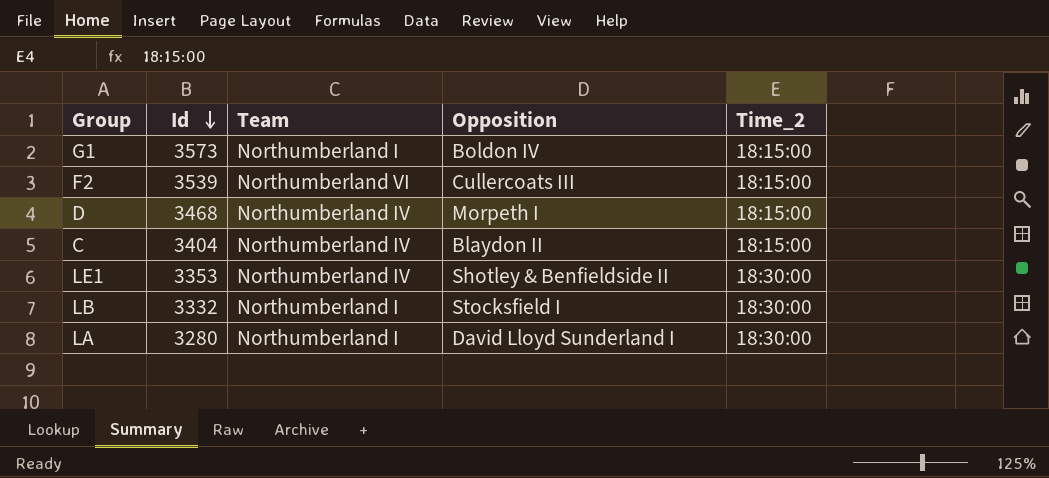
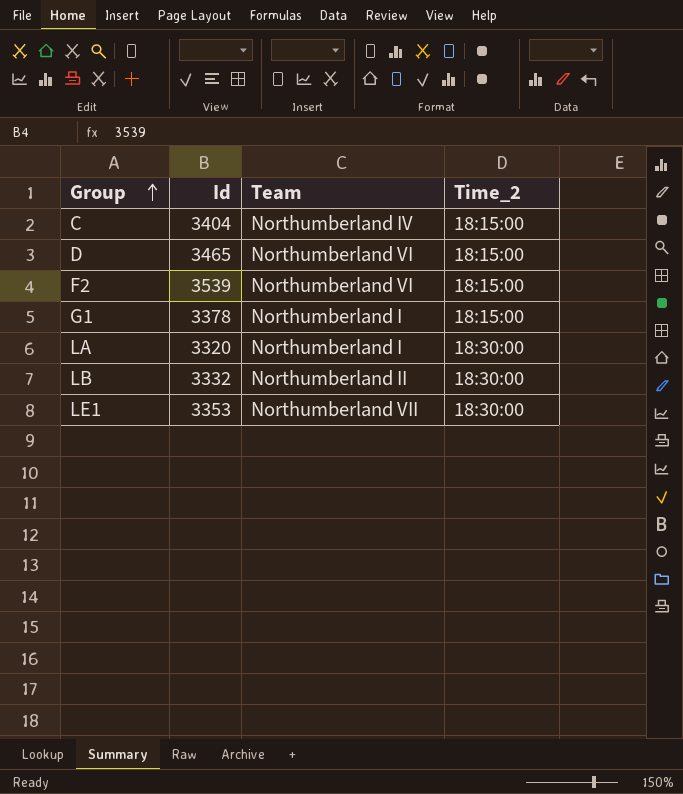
row order: Id descending -> Group ascending
column Opposition | position: 4 -> none
D | Id: 3468 -> 3465
D | Team: Northumberland IV -> Northumberland VI
G1 | Id: 3573 -> 3378
LA | Id: 3280 -> 3320
LB | Team: Northumberland I -> Northumberland II
LE1 | Team: Northumberland IV -> Northumberland VII

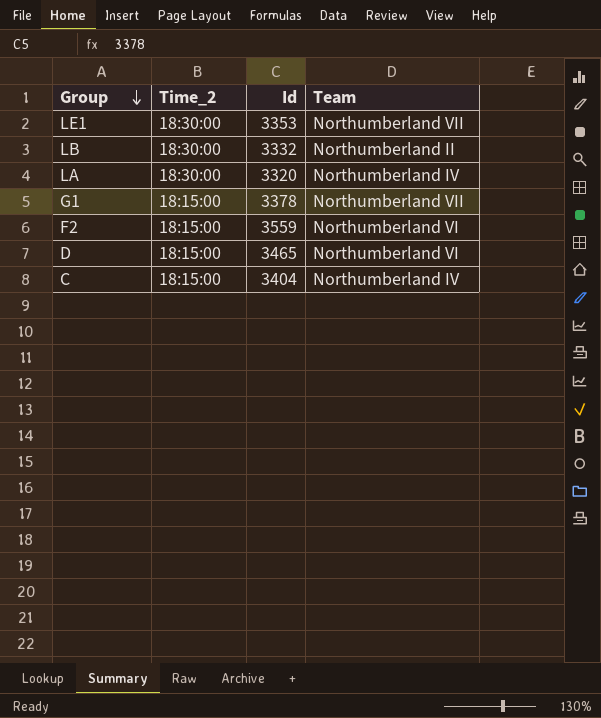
row order: Group ascending -> Group descending
column Time_2 | position: 4 -> 2
LA | Team: Northumberland I -> Northumberland IV
G1 | Team: Northumberland I -> Northumberland VII
F2 | Id: 3539 -> 3559

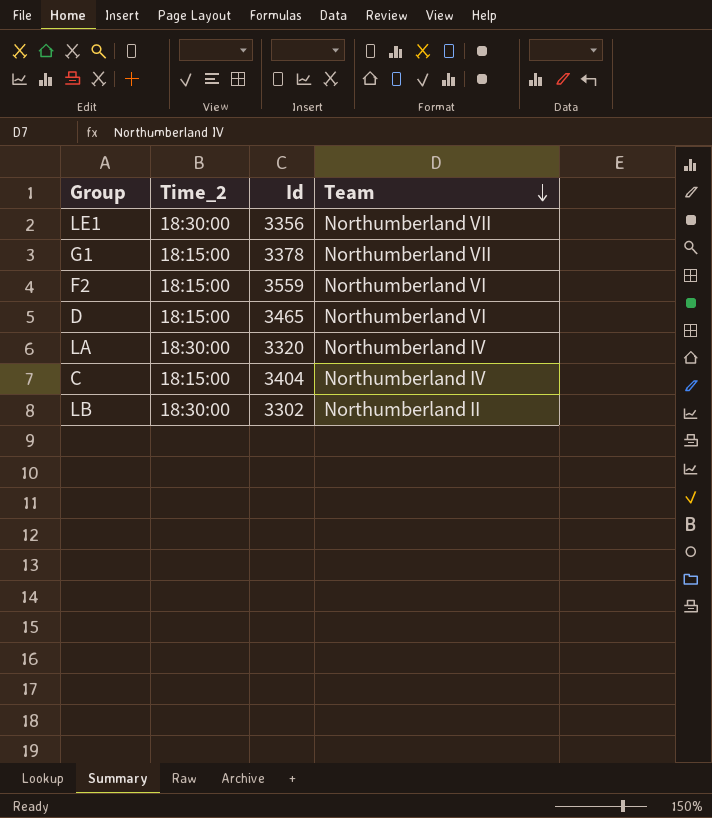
row order: Group descending -> Team descending
LE1 | Id: 3353 -> 3356
LB | Id: 3332 -> 3302

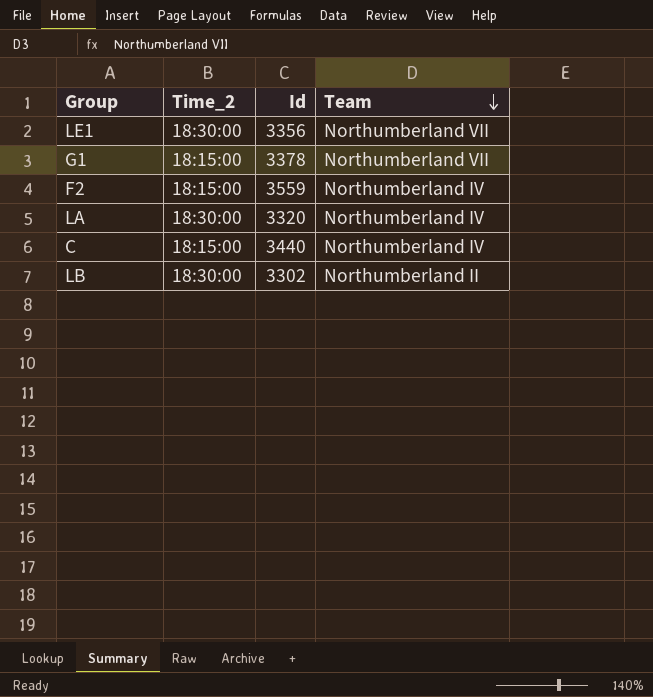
row D: 18:15:00 | 3465 | Northumberland VI -> none
F2 | Team: Northumberland VI -> Northumberland IV
C | Id: 3404 -> 3440

